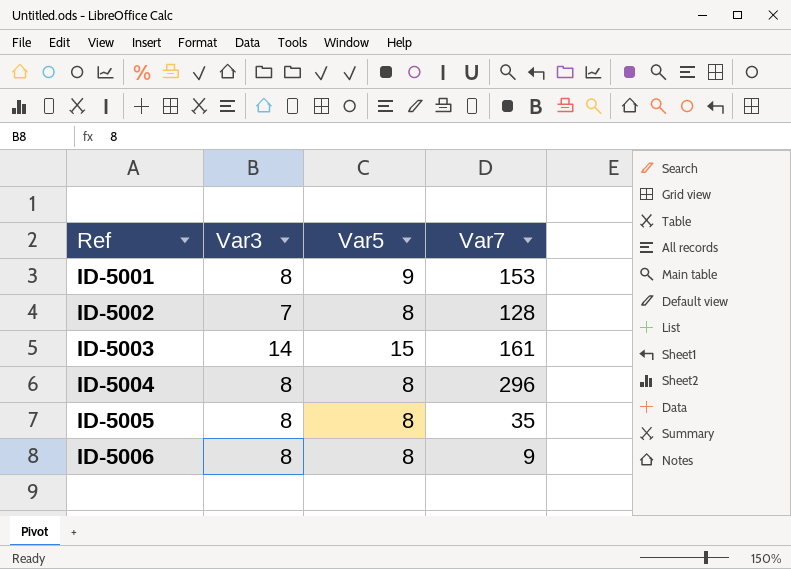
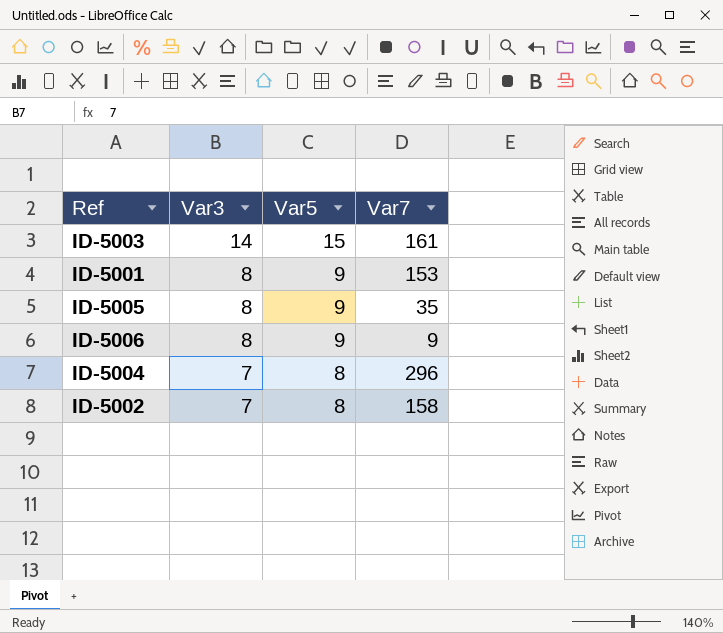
row order: Ref ascending -> Var3 descending
ID-5005 | Var5: 8 -> 9
ID-5006 | Var5: 8 -> 9
ID-5004 | Var3: 8 -> 7
ID-5002 | Var7: 128 -> 158

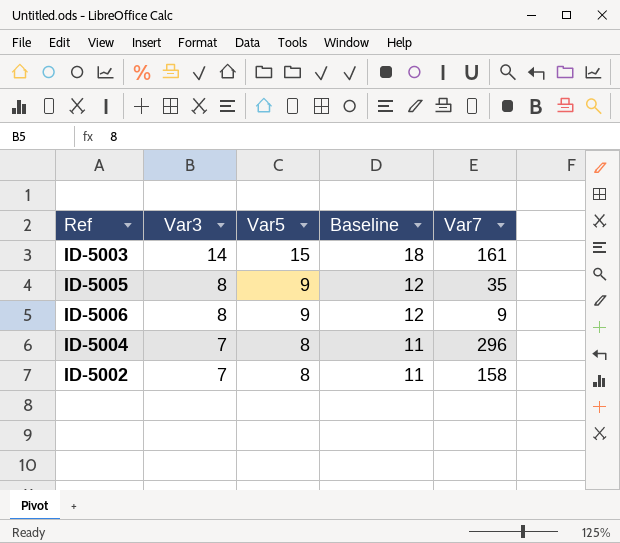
column Baseline | formula: none -> [Var5] + 3
row ID-5001: 8 | 9 | 153 -> none

